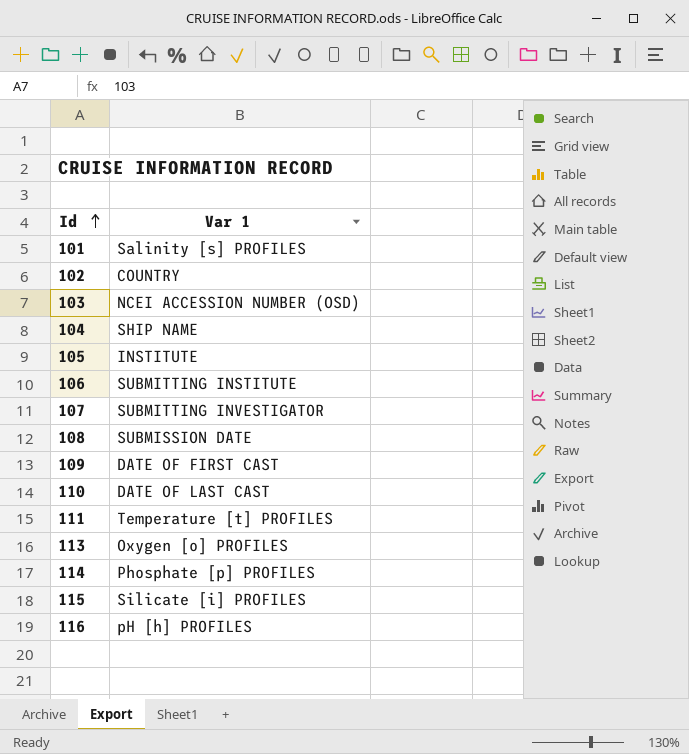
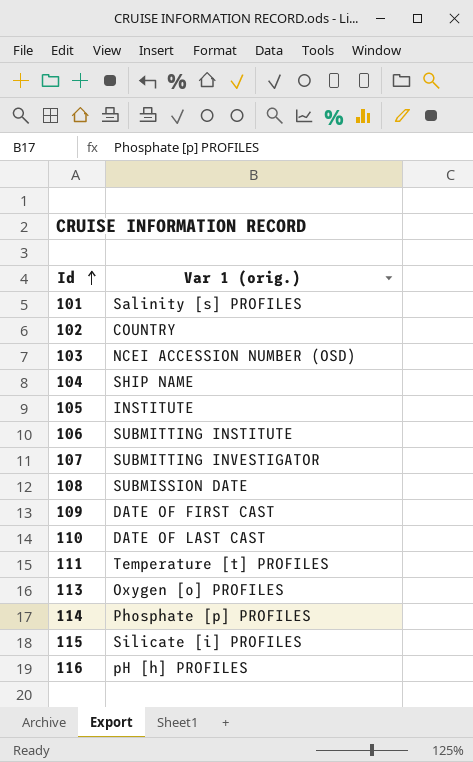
column name: Var 1 -> Var 1 (orig.)

